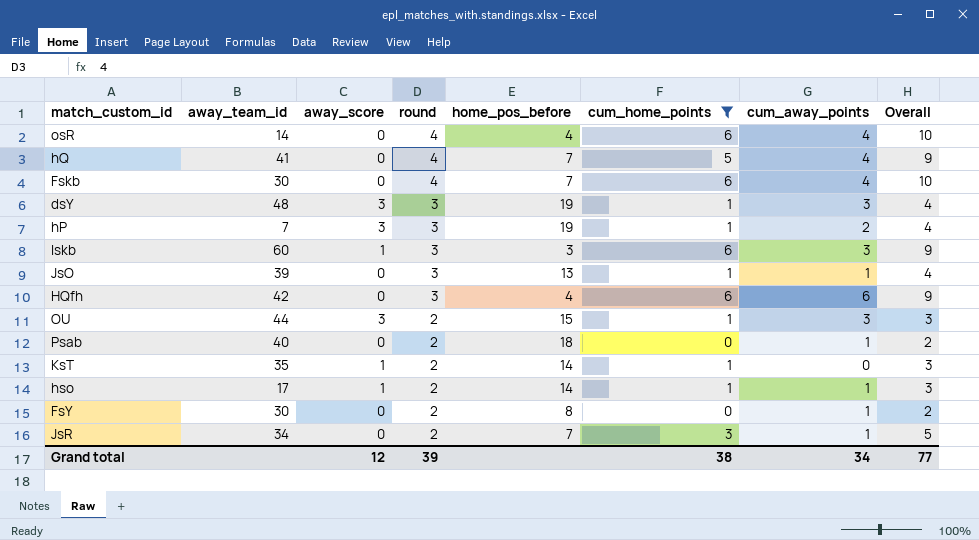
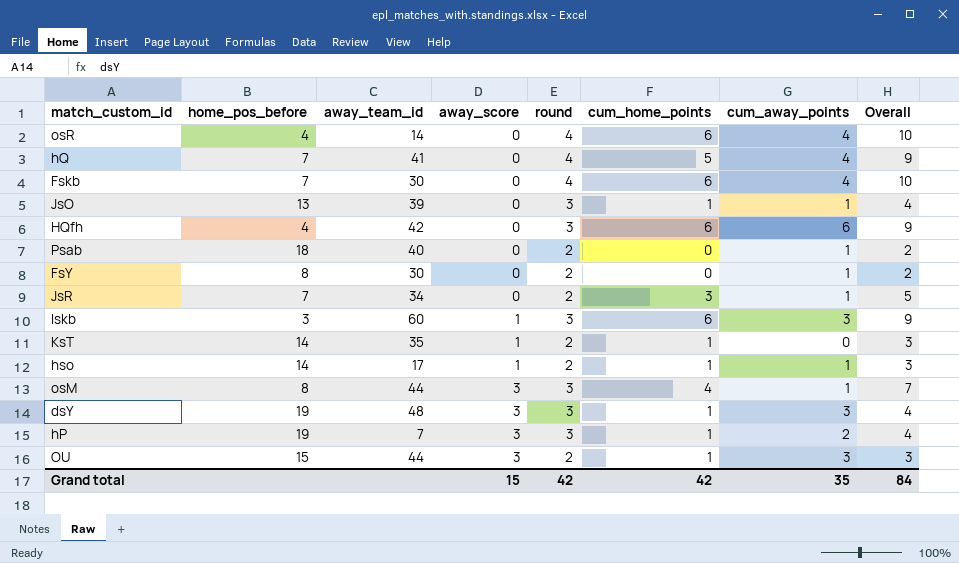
filter: cum_home_points != 4 -> none
row order: round descending -> away_score ascending
column home_pos_before | position: 5 -> 2
Grand total | away_score: 12 -> 15
Grand total | round: 39 -> 42
Grand total | cum_home_points: 38 -> 42
Grand total | cum_away_points: 34 -> 35
Grand total | Overall: 77 -> 84

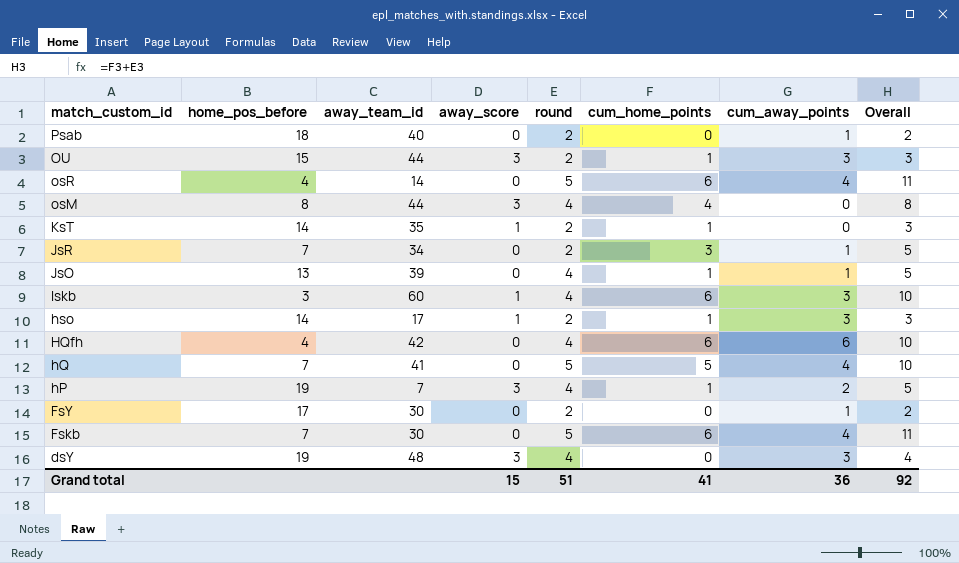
row order: away_score ascending -> match_custom_id descending
osR | round: 4 -> 5
osR | Overall: 10 -> 11
osM | round: 3 -> 4
osM | cum_away_points: 1 -> 0
osM | Overall: 7 -> 8
JsO | round: 3 -> 4
JsO | Overall: 4 -> 5
Iskb | round: 3 -> 4
Iskb | Overall: 9 -> 10
hso | cum_away_points: 1 -> 3
HQfh | round: 3 -> 4
HQfh | Overall: 9 -> 10
hQ | round: 4 -> 5
hQ | Overall: 9 -> 10
hP | round: 3 -> 4
hP | Overall: 4 -> 5
FsY | home_pos_before: 8 -> 17
Fskb | round: 4 -> 5
Fskb | Overall: 10 -> 11
dsY | round: 3 -> 4
dsY | cum_home_points: 1 -> 0
Grand total | round: 42 -> 51
Grand total | cum_home_points: 42 -> 41
Grand total | cum_away_points: 35 -> 36
Grand total | Overall: 84 -> 92

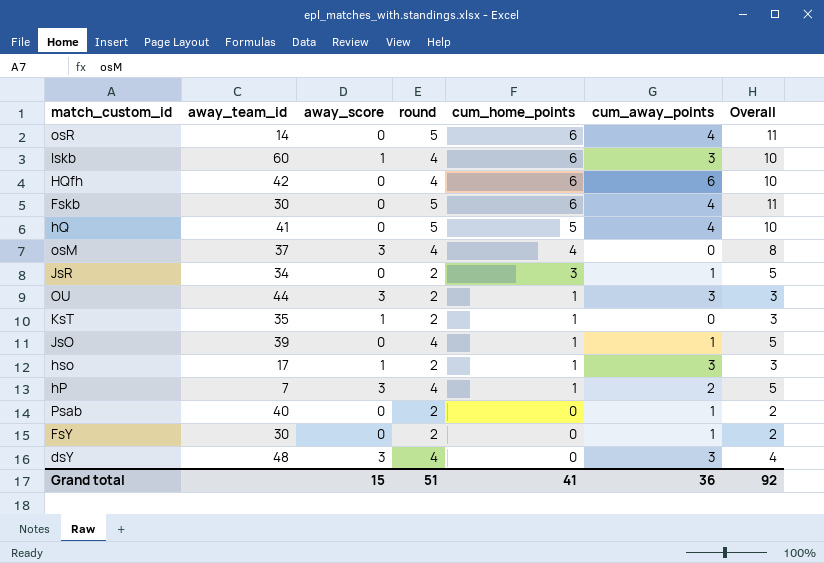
row order: match_custom_id descending -> cum_home_points descending
column home_pos_before | position: 2 -> none
osM | away_team_id: 44 -> 37

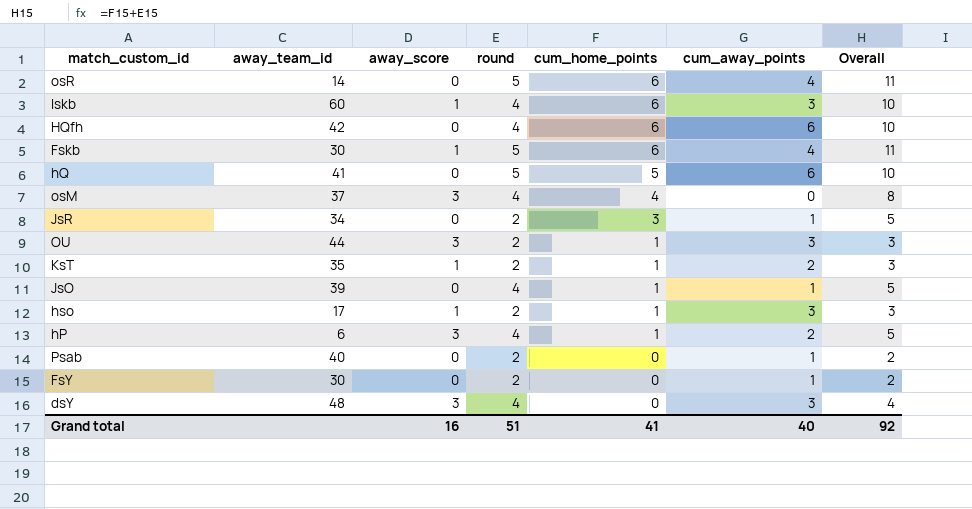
Fskb | away_score: 0 -> 1
hQ | cum_away_points: 4 -> 6
KsT | cum_away_points: 0 -> 2
hP | away_team_id: 7 -> 6
Grand total | away_score: 15 -> 16
Grand total | cum_away_points: 36 -> 40

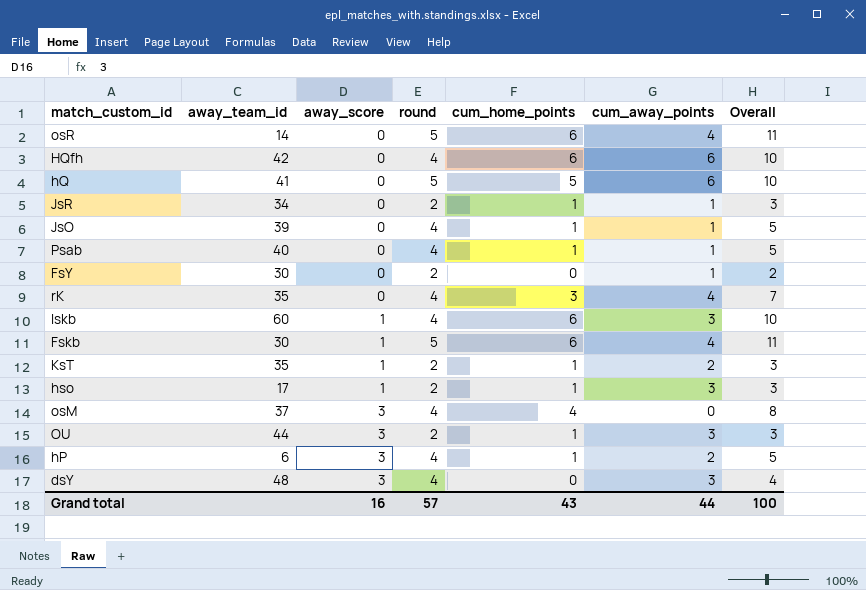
row order: cum_home_points descending -> away_score ascending
JsR | cum_home_points: 3 -> 1
JsR | Overall: 5 -> 3
Psab | round: 2 -> 4
Psab | cum_home_points: 0 -> 1
Psab | Overall: 2 -> 5
row rK: none -> 35 | 0 | 4 | 3 | 4 | 7
Grand total | round: 51 -> 57
Grand total | cum_home_points: 41 -> 43
Grand total | cum_away_points: 40 -> 44
Grand total | Overall: 92 -> 100

